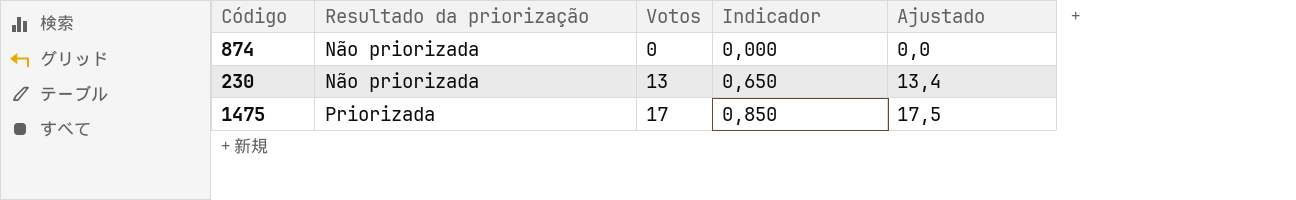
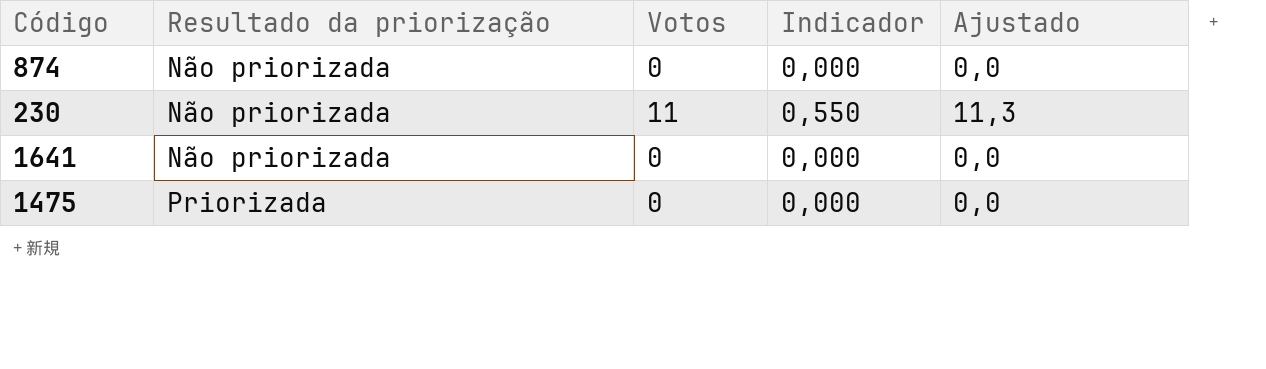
230 | Votos: 13 -> 11
230 | Indicador: 0,650 -> 0,550
230 | Ajustado: 13,4 -> 11,3
row 1641: none -> Não priorizada | 0 | 0,000 | 0,0
1475 | Votos: 17 -> 0
1475 | Indicador: 0,850 -> 0,000
1475 | Ajustado: 17,5 -> 0,0

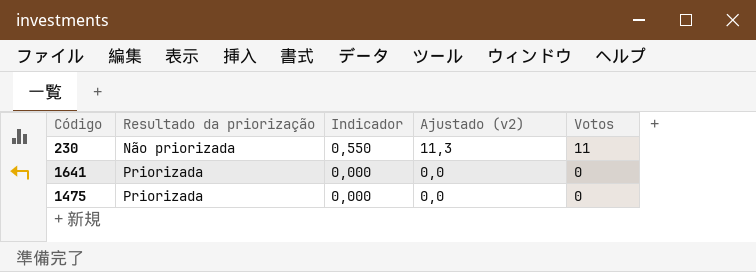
column name: Ajustado -> Ajustado (v2)
column Votos | position: 3 -> 5
row 874: Não priorizada | 0 | 0,000 | 0,0 -> none
1641 | Resultado da priorização: Não priorizada -> Priorizada

